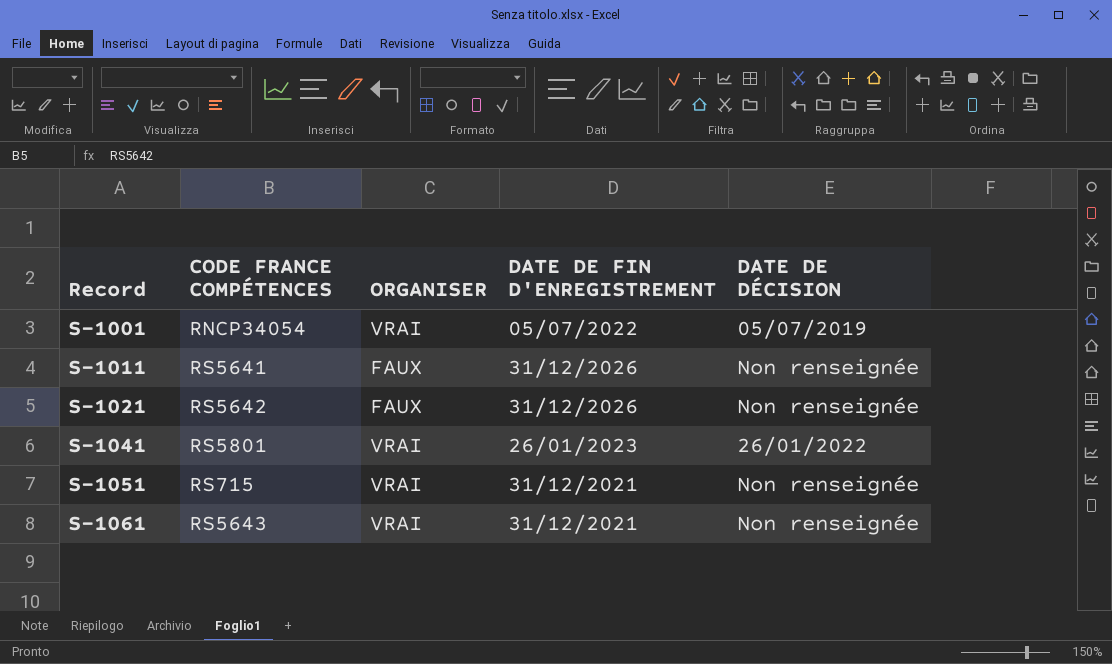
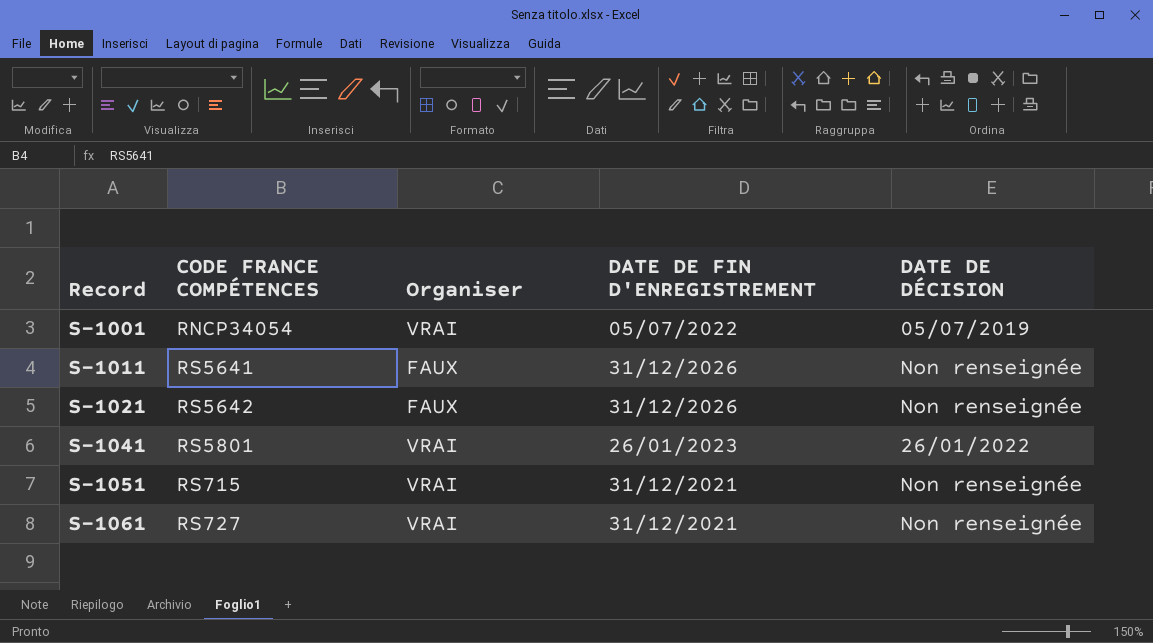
column name: ORGANISER -> Organiser
S-1061 | CODE FRANCE COMPÉTENCES: RS5643 -> RS727

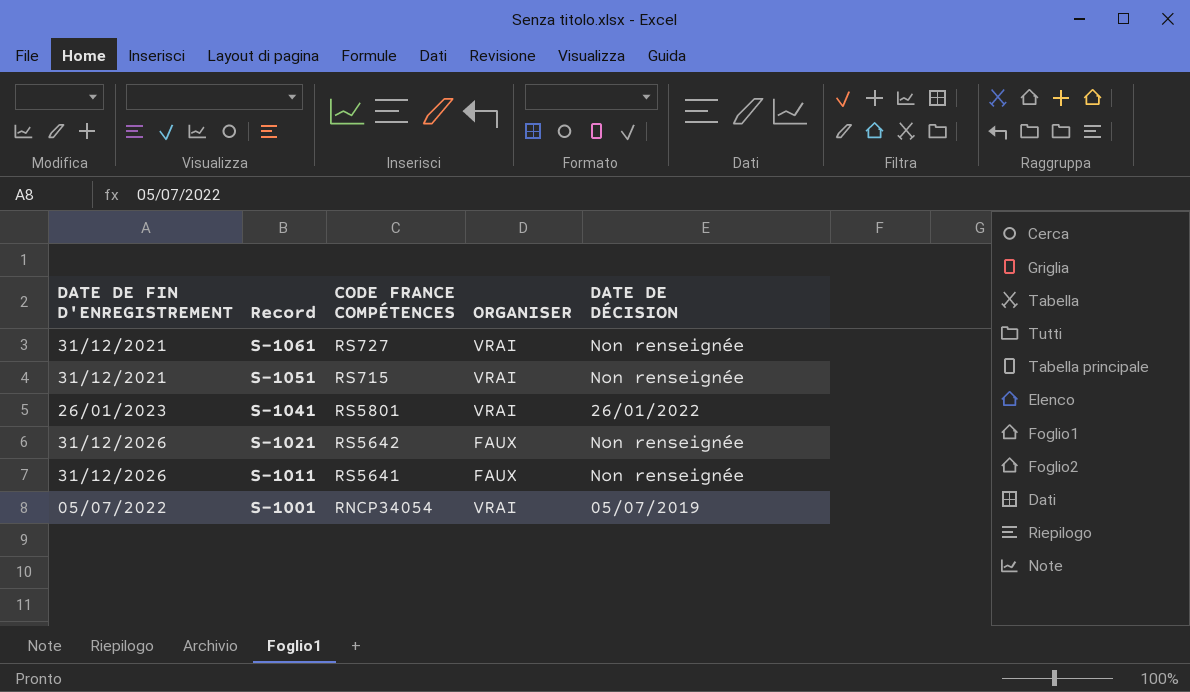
row order: Record ascending -> Record descending
column DATE DE FIN D'ENREGISTREMENT | position: 4 -> 1
column name: Organiser -> ORGANISER

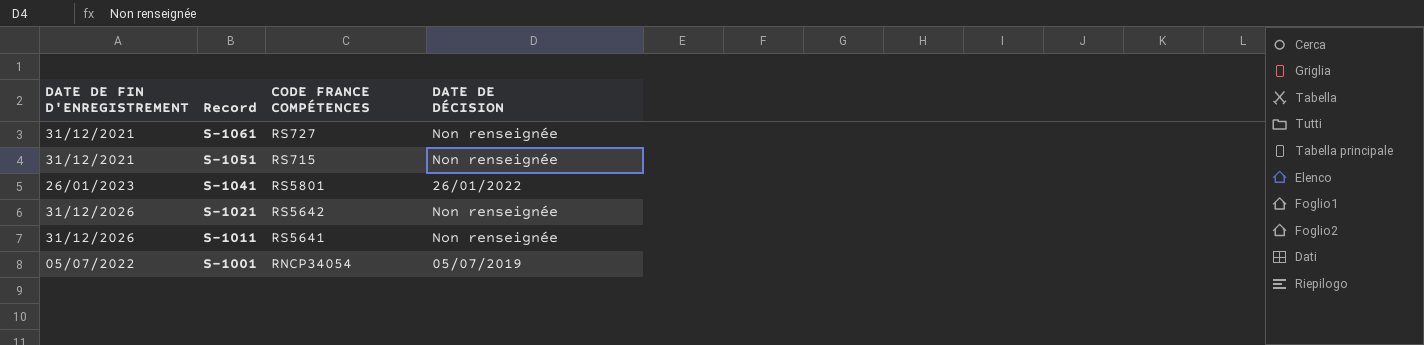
column ORGANISER | position: 4 -> none

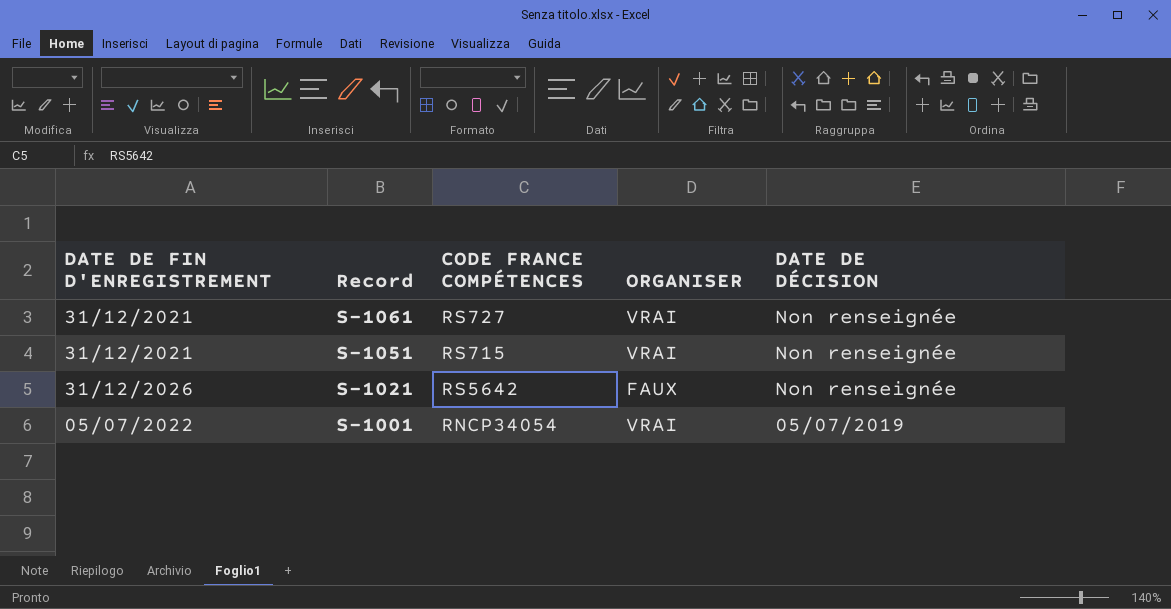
column ORGANISER | position: none -> 4
row S-1041: 26/01/2023 | RS5801 | 26/01/2022 -> none
row S-1011: 31/12/2026 | RS5641 | Non renseignée -> none

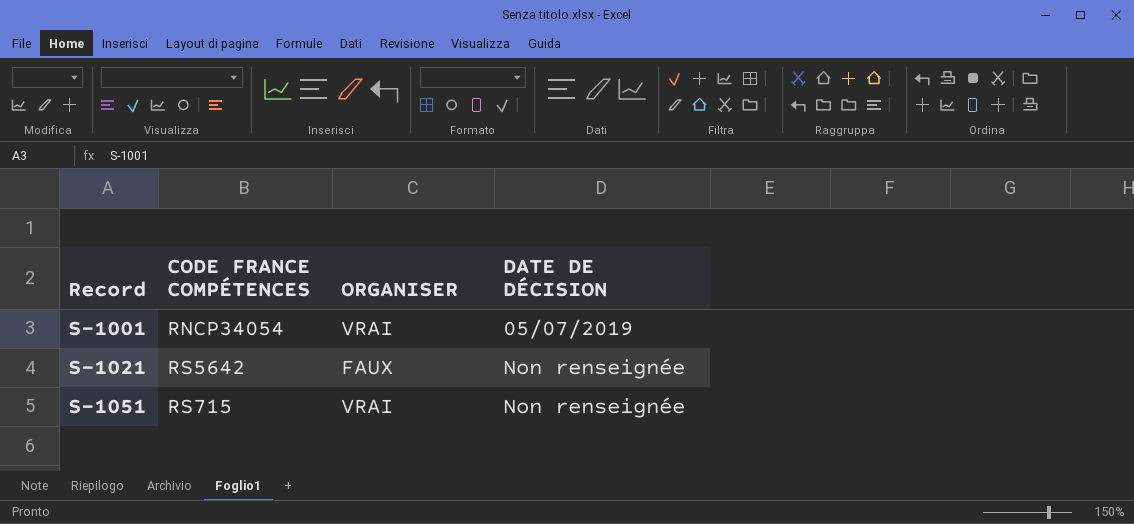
row order: Record descending -> Record ascending
column DATE DE FIN D'ENREGISTREMENT | position: 1 -> none
row S-1061: 31/12/2021 | RS727 | VRAI | Non renseignée -> none

